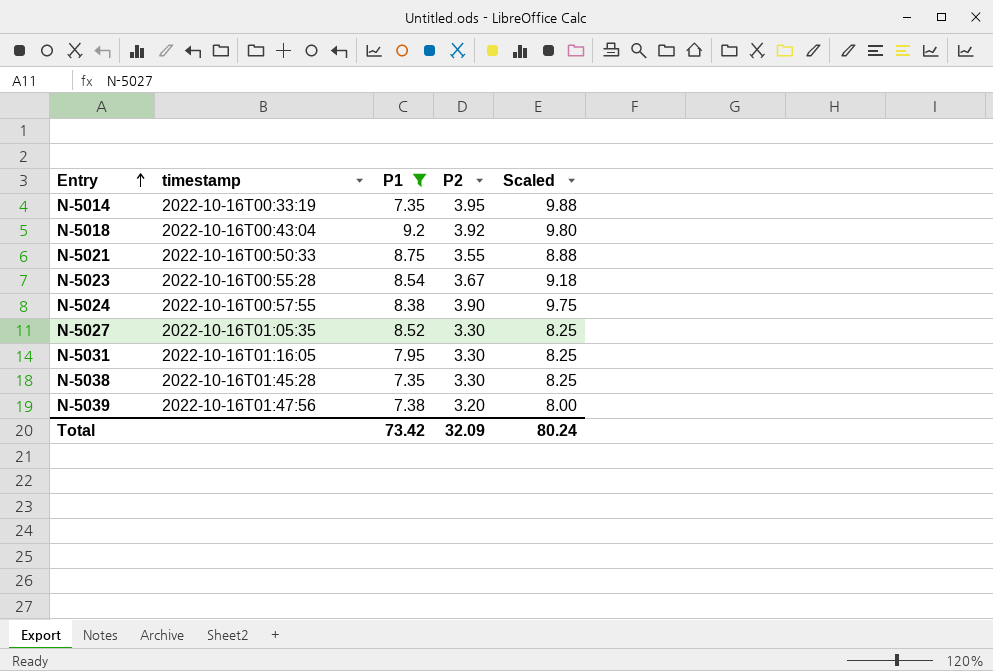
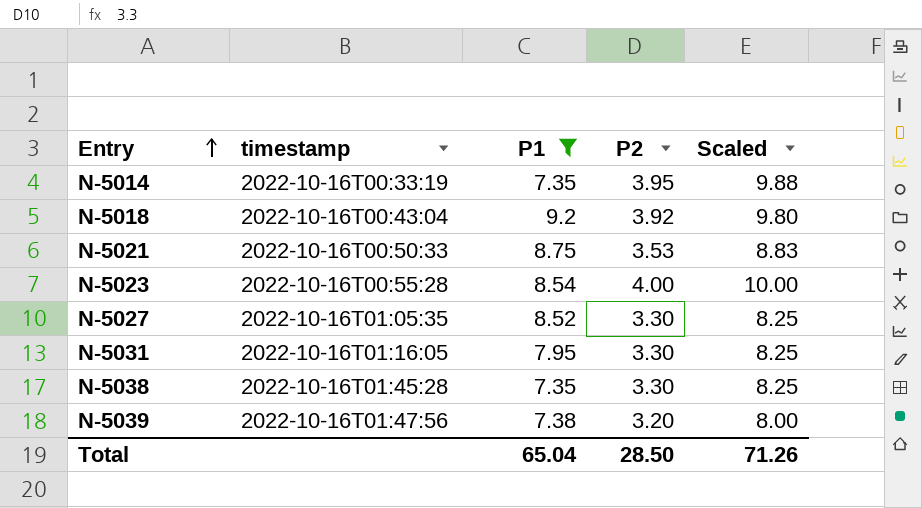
row N-5024: 2022-10-16T00:57:55 | 8.38 | 3.90 | 9.75 -> none
N-5021 | P2: 3.55 -> 3.53
N-5021 | Scaled: 8.88 -> 8.83
N-5023 | P2: 3.67 -> 4.00
N-5023 | Scaled: 9.18 -> 10.00
Total | P1: 73.42 -> 65.04
Total | P2: 32.09 -> 28.50
Total | Scaled: 80.24 -> 71.26

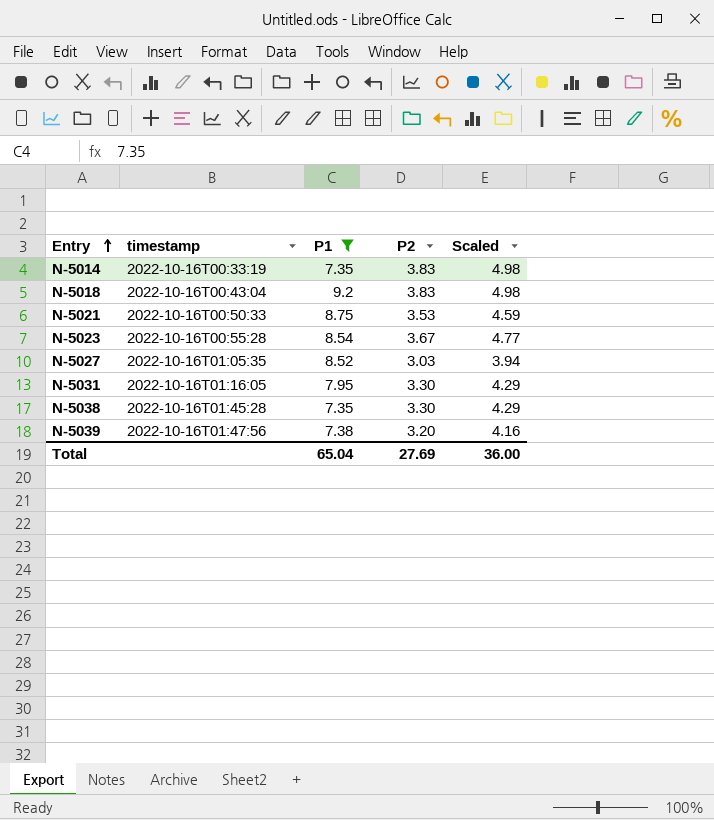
column Scaled | formula: [P2] * 2.5 -> [P2] * 1.3
N-5014 | P2: 3.95 -> 3.83
N-5018 | P2: 3.92 -> 3.83
N-5023 | P2: 4.00 -> 3.67
N-5027 | P2: 3.30 -> 3.03
Total | P2: 28.50 -> 27.69
Total | Scaled: 71.26 -> 36.00

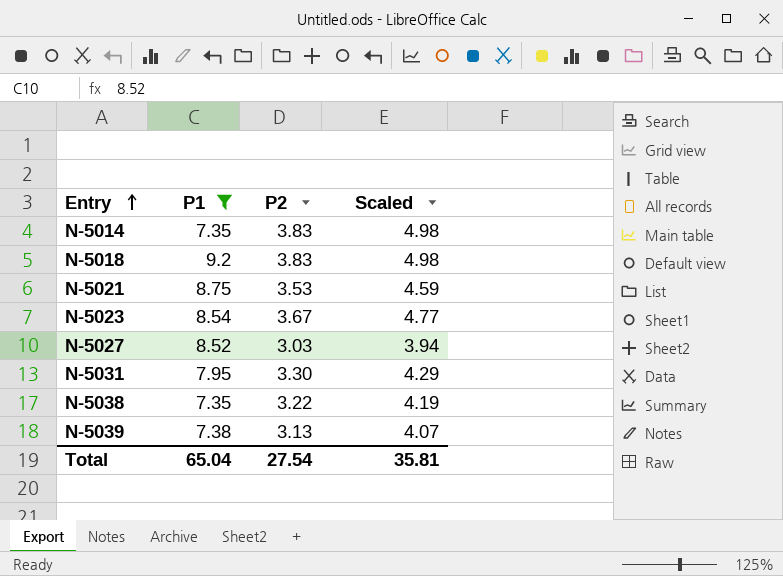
column timestamp | position: 2 -> none
N-5038 | P2: 3.30 -> 3.22
N-5038 | Scaled: 4.29 -> 4.19
N-5039 | P2: 3.20 -> 3.13
N-5039 | Scaled: 4.16 -> 4.07
Total | P2: 27.69 -> 27.54
Total | Scaled: 36.00 -> 35.81

